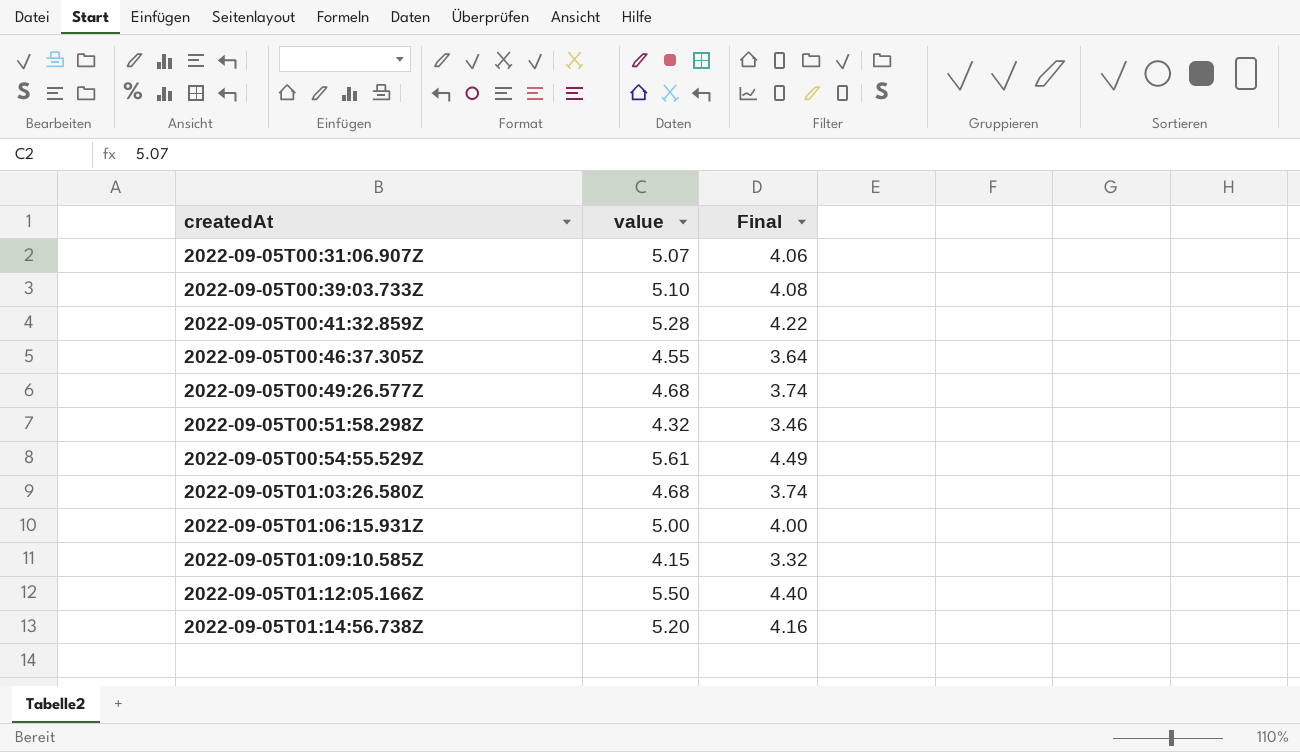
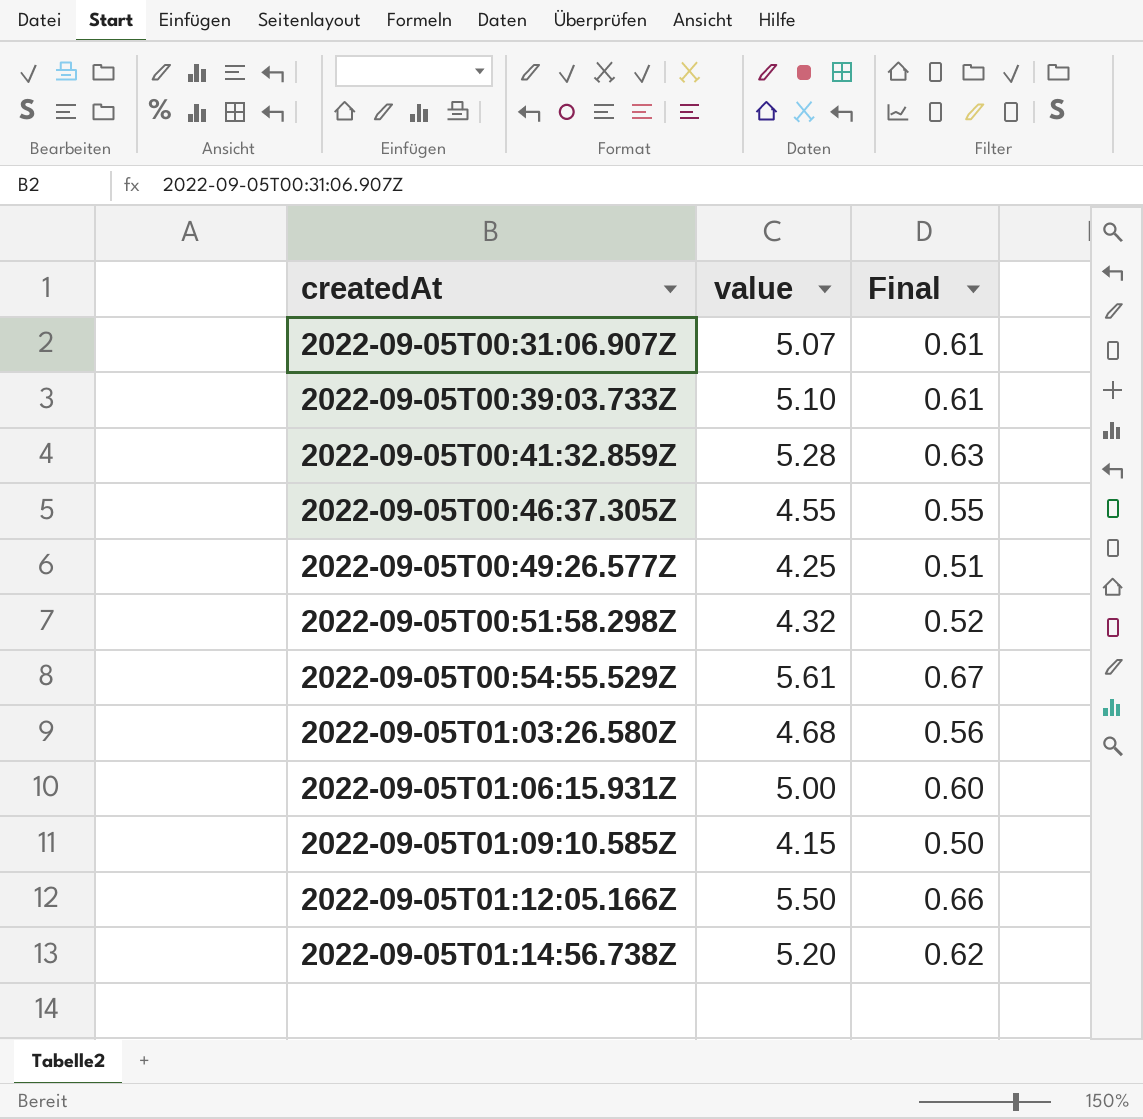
column Final | formula: [value] * 0.8 -> [value] * 0.12
2022-09-05T00:49:26.577Z | value: 4.68 -> 4.25

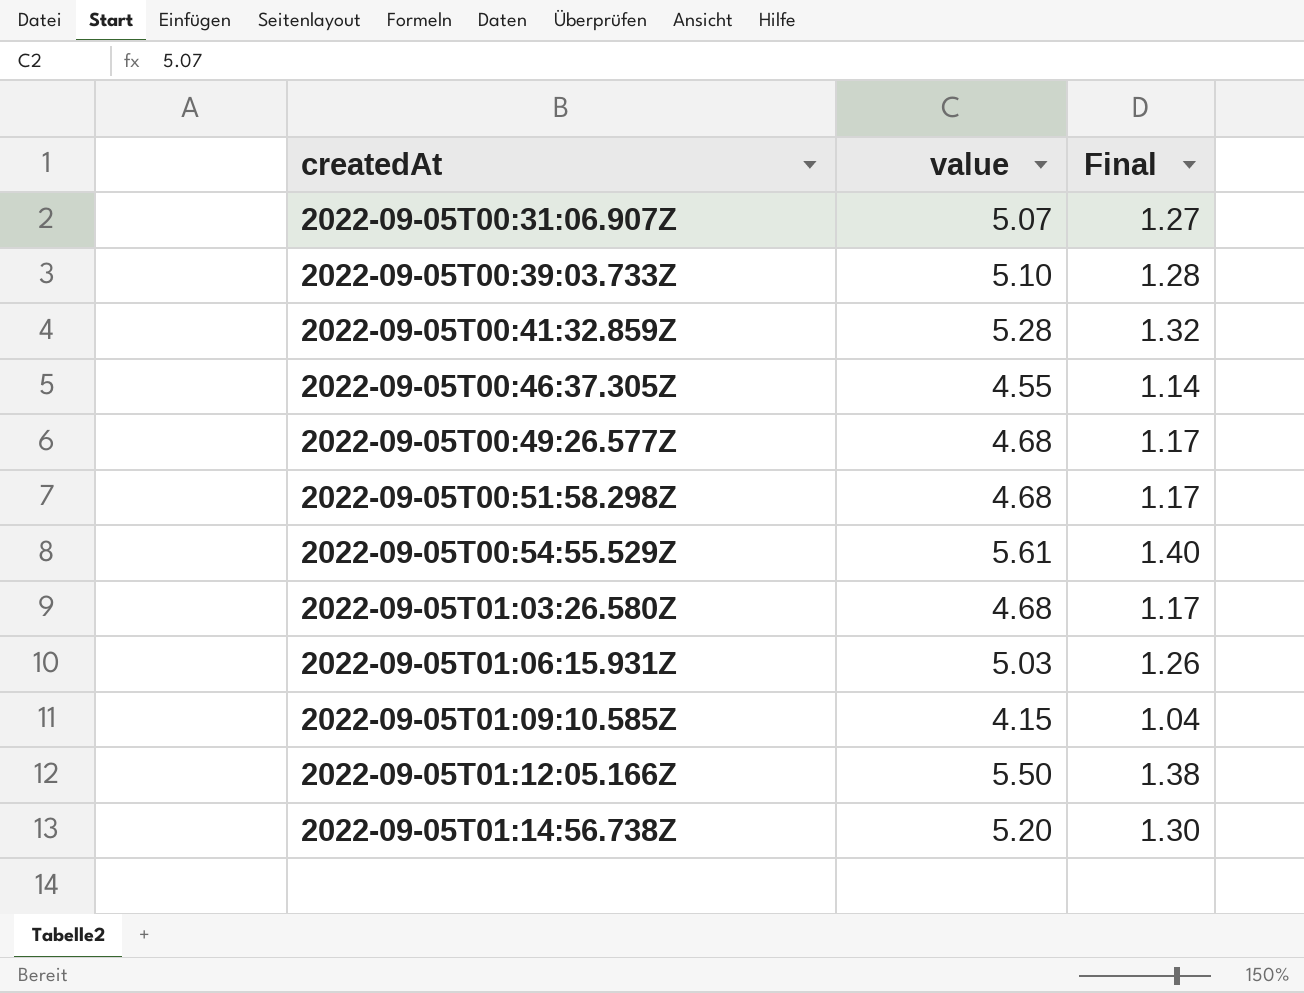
column Final | formula: [value] * 0.12 -> [value] * 0.25
2022-09-05T00:49:26.577Z | value: 4.25 -> 4.68
2022-09-05T00:51:58.298Z | value: 4.32 -> 4.68
2022-09-05T01:06:15.931Z | value: 5.00 -> 5.03

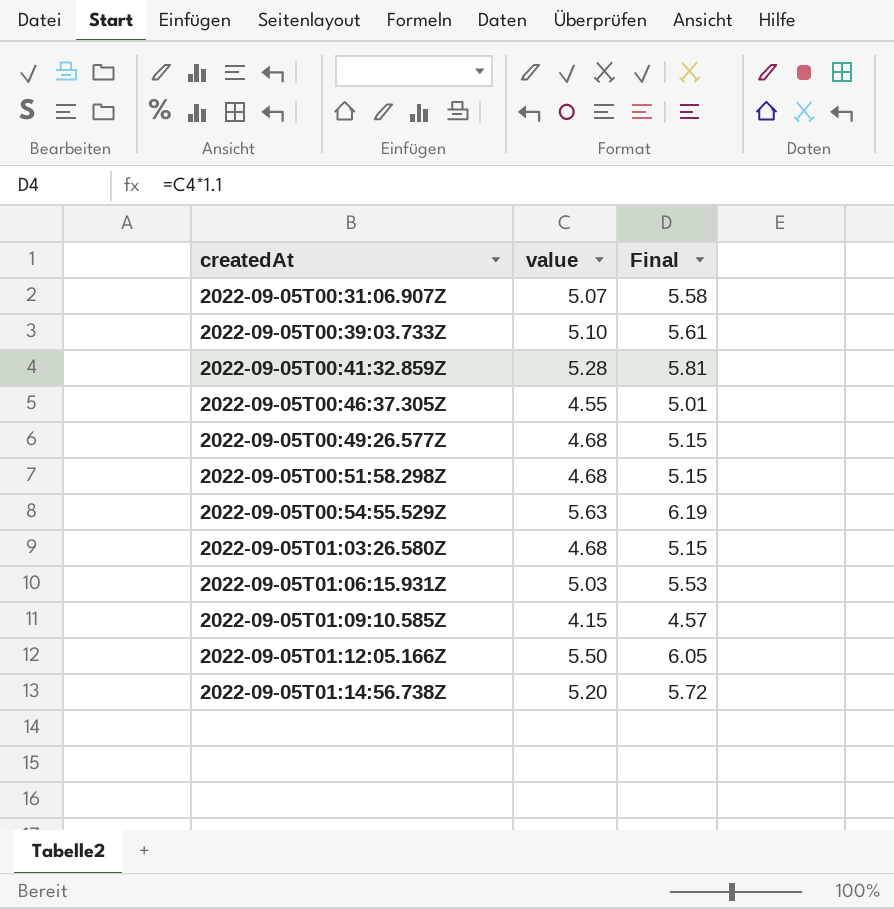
column Final | formula: [value] * 0.25 -> [value] * 1.1
2022-09-05T00:54:55.529Z | value: 5.61 -> 5.63

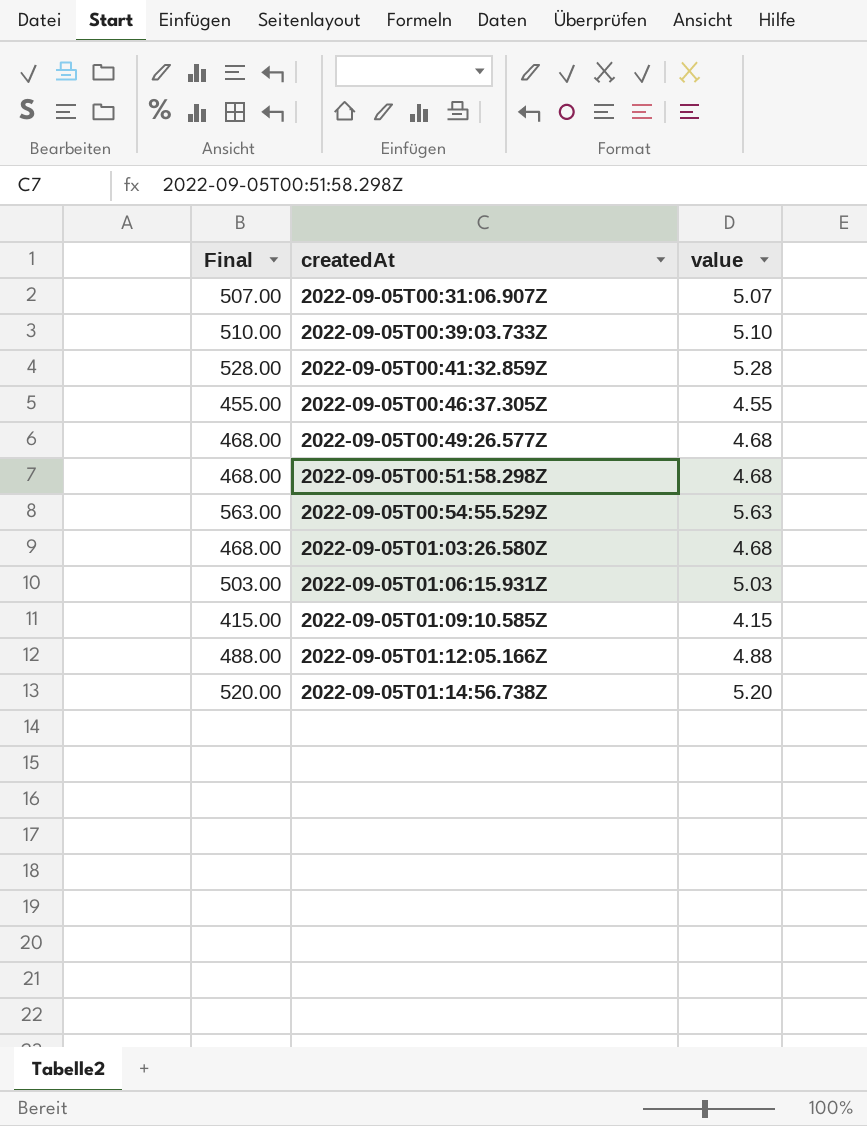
column Final | formula: [value] * 1.1 -> [value] * 100
column Final | position: 3 -> 1
2022-09-05T01:12:05.166Z | value: 5.50 -> 4.88

